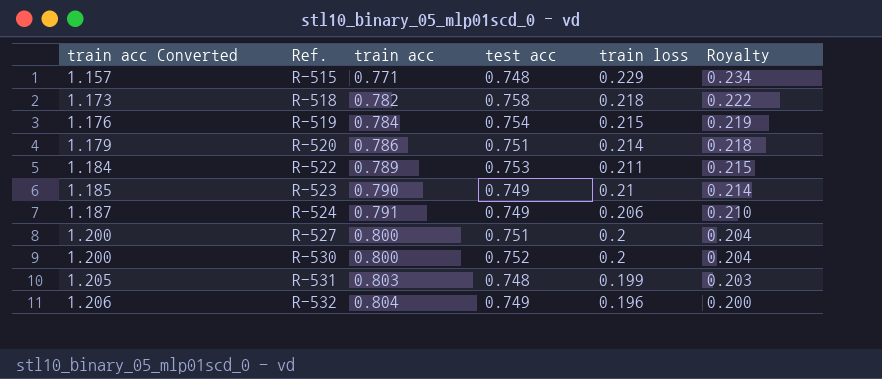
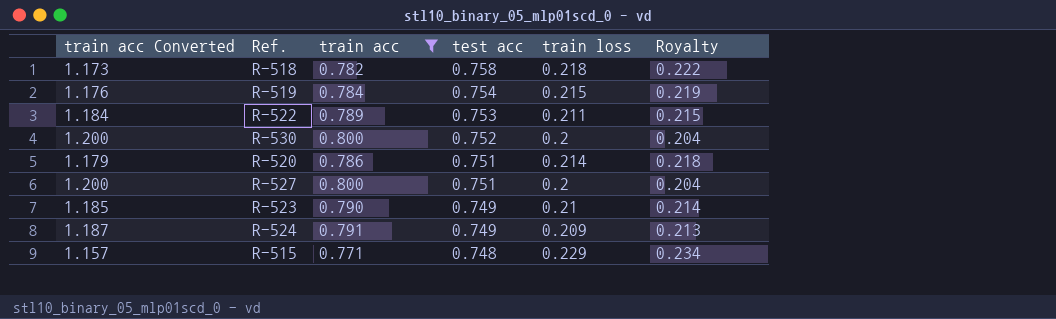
filter: none -> train acc <= 0.800
row order: train acc Converted ascending -> test acc descending
R-524 | train loss: 0.206 -> 0.209
R-524 | Royalty: 0.210 -> 0.213

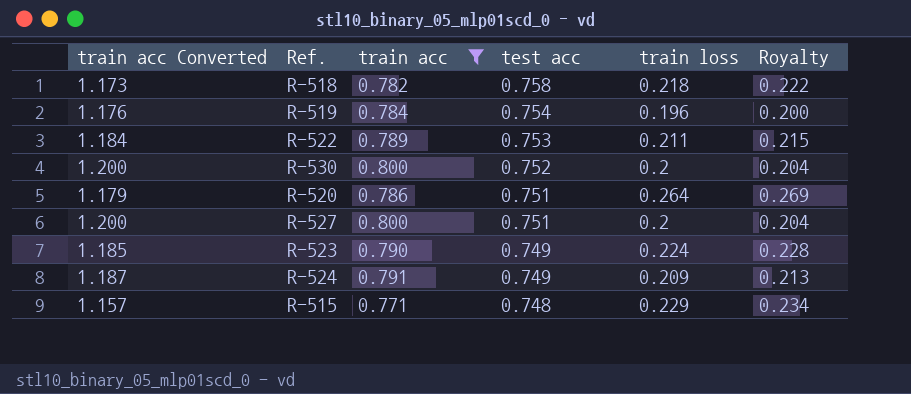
R-519 | train loss: 0.215 -> 0.196
R-519 | Royalty: 0.219 -> 0.200
R-520 | train loss: 0.214 -> 0.264
R-520 | Royalty: 0.218 -> 0.269
R-523 | train loss: 0.21 -> 0.224
R-523 | Royalty: 0.214 -> 0.228

